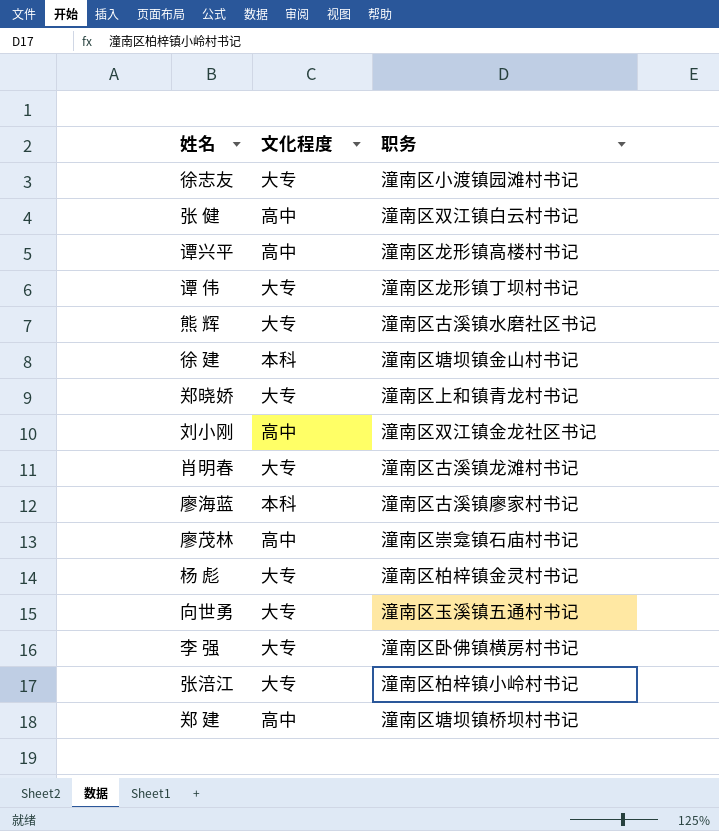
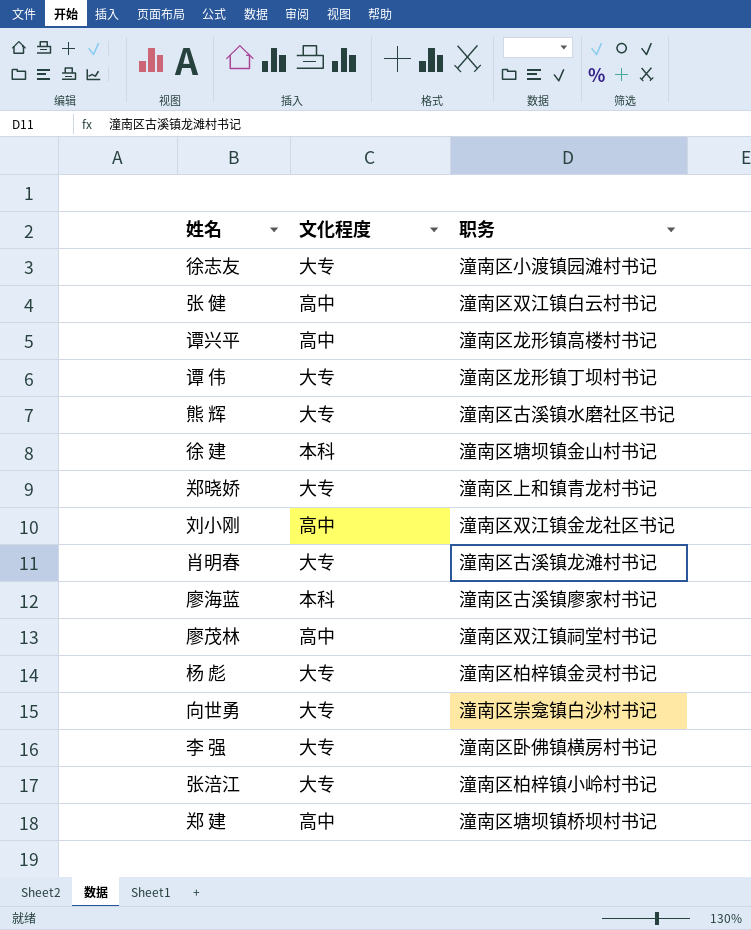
廖茂林 | 职务: 潼南区崇龛镇石庙村书记 -> 潼南区双江镇祠堂村书记
向世勇 | 职务: 潼南区玉溪镇五通村书记 -> 潼南区崇龛镇白沙村书记

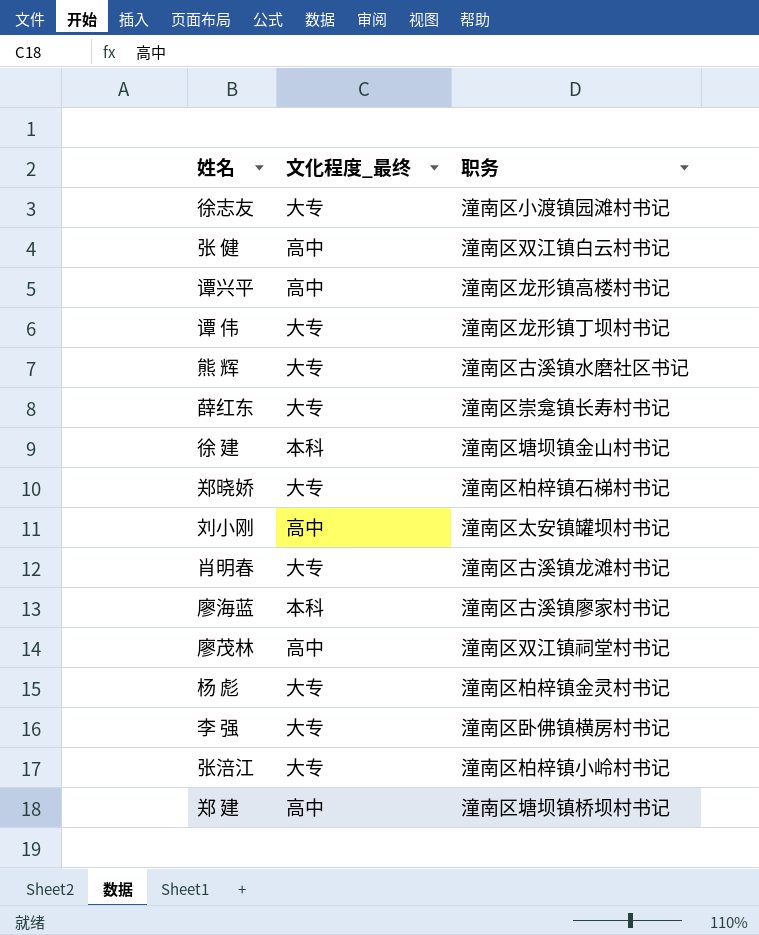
column name: 文化程度 -> 文化程度_最终
row 向世勇: 大专 | 潼南区崇龛镇白沙村书记 -> none
row 薛红东: none -> 大专 | 潼南区崇龛镇长寿村书记
郑晓娇 | 职务: 潼南区上和镇青龙村书记 -> 潼南区柏梓镇石梯村书记
刘小刚 | 职务: 潼南区双江镇金龙社区书记 -> 潼南区太安镇罐坝村书记

